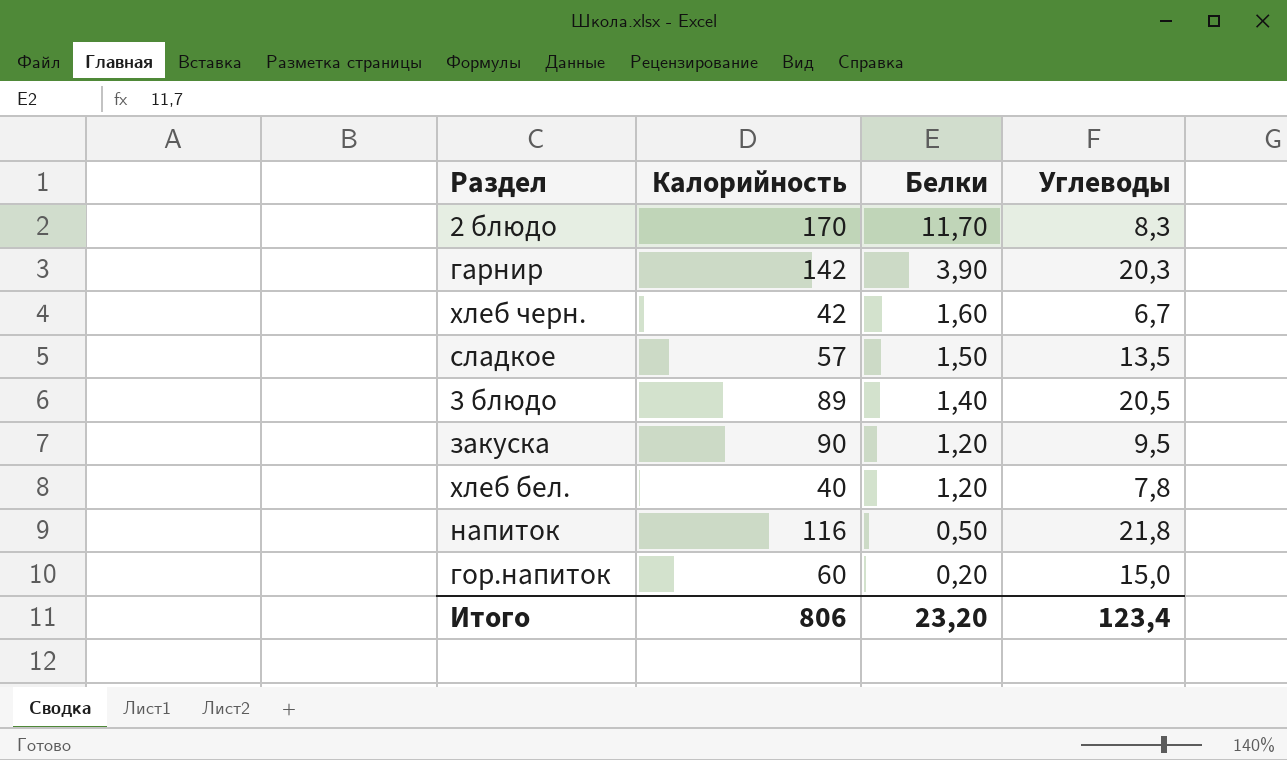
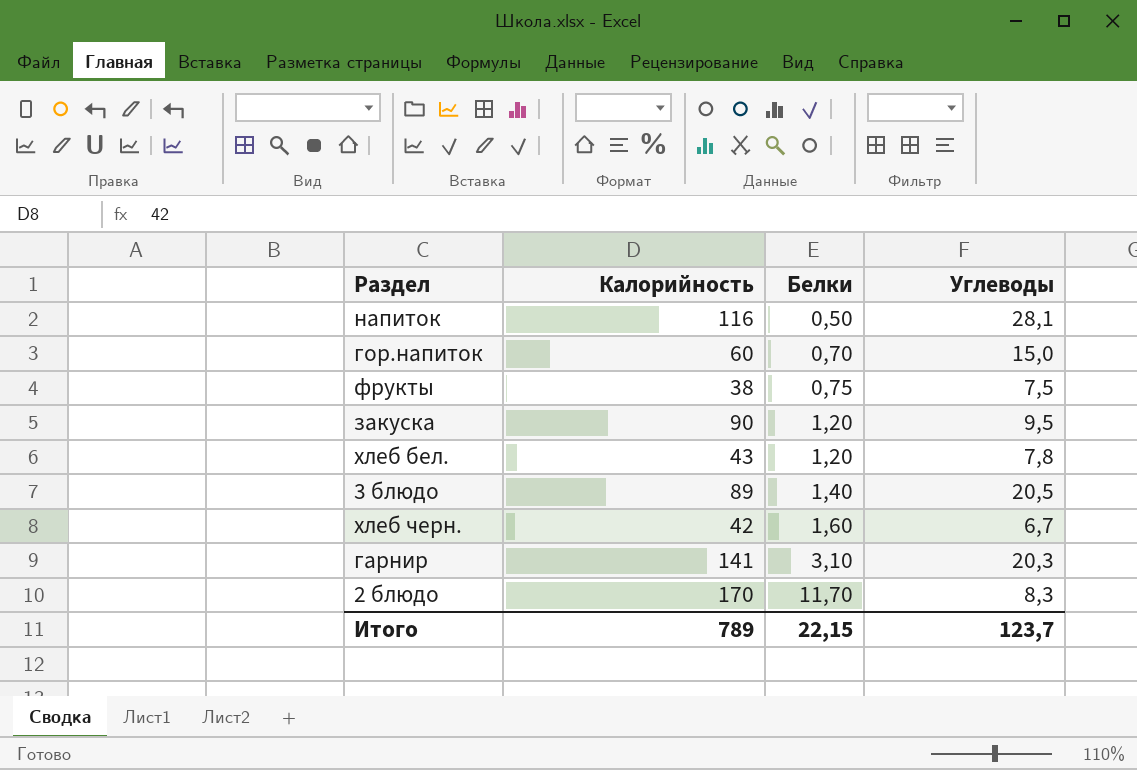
row order: Белки descending -> Белки ascending
row сладкое: 57 | 1,50 | 13,5 -> none
напиток | Углеводы: 21,8 -> 28,1
гор.напиток | Белки: 0,20 -> 0,70
row фрукты: none -> 38 | 0,75 | 7,5
хлеб бел. | Калорийность: 40 -> 43
гарнир | Калорийность: 142 -> 141
гарнир | Белки: 3,90 -> 3,10
Итого | Калорийность: 806 -> 789
Итого | Белки: 23,20 -> 22,15
Итого | Углеводы: 123,4 -> 123,7

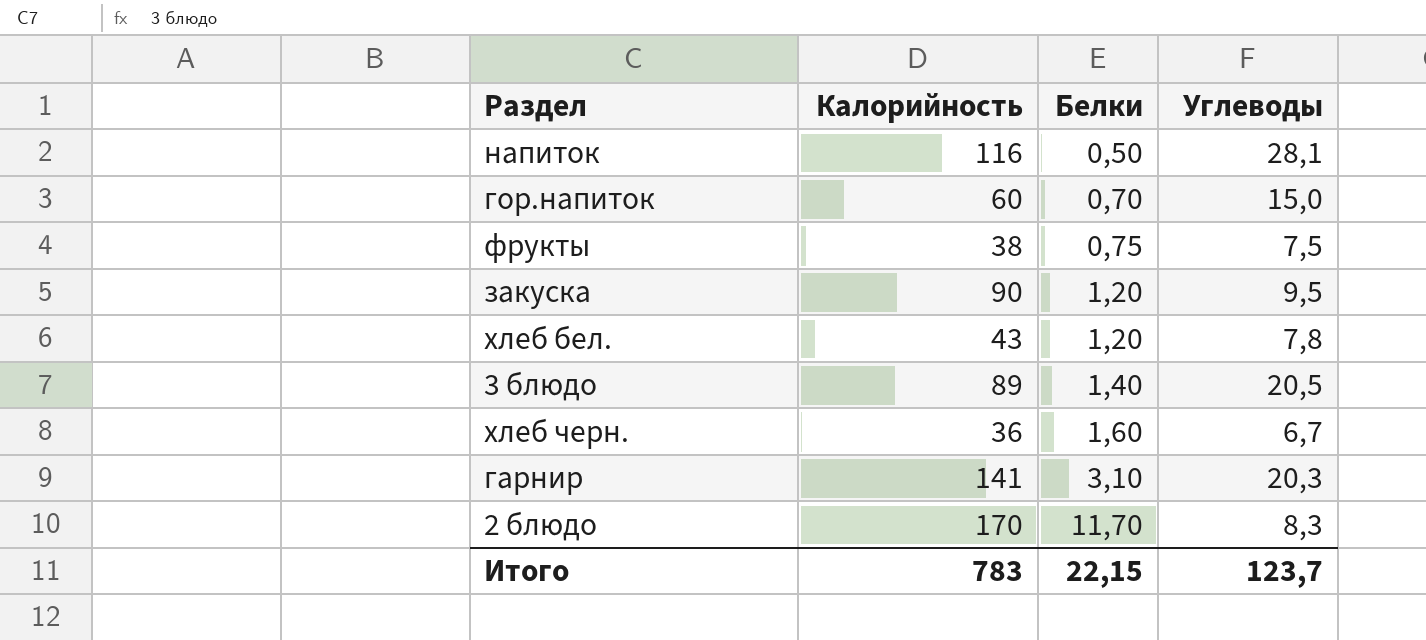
хлеб черн. | Калорийность: 42 -> 36
Итого | Калорийность: 789 -> 783

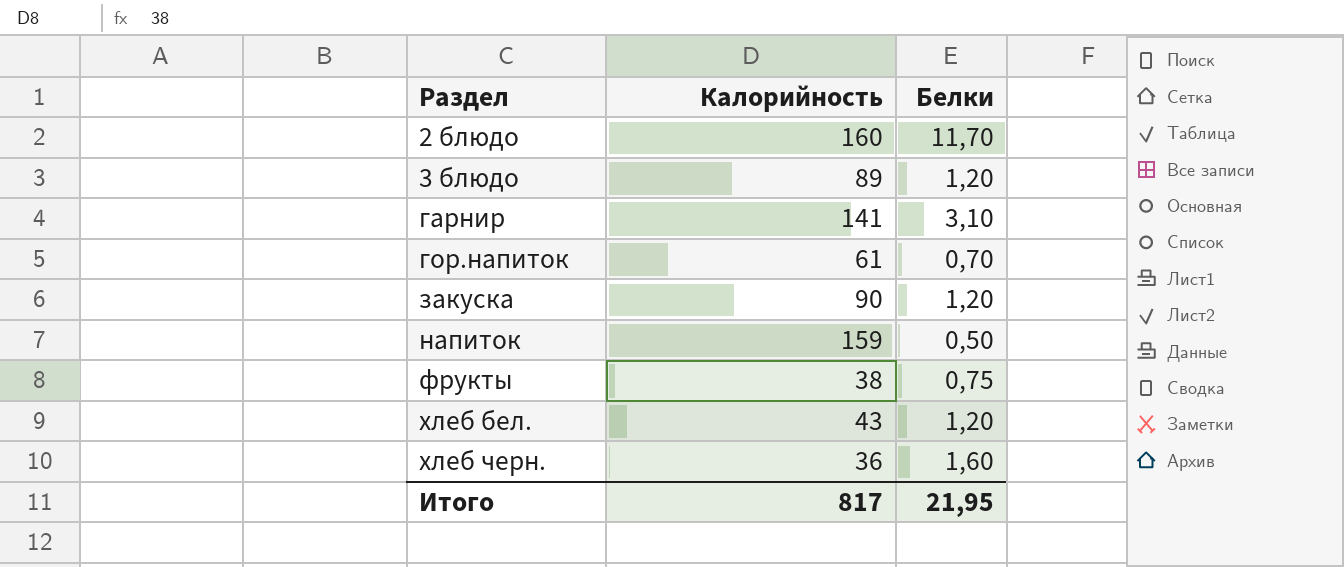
row order: Белки ascending -> Раздел ascending
column Углеводы | position: 4 -> none
2 блюдо | Калорийность: 170 -> 160
3 блюдо | Белки: 1,40 -> 1,20
гор.напиток | Калорийность: 60 -> 61
напиток | Калорийность: 116 -> 159
Итого | Калорийность: 783 -> 817
Итого | Белки: 22,15 -> 21,95

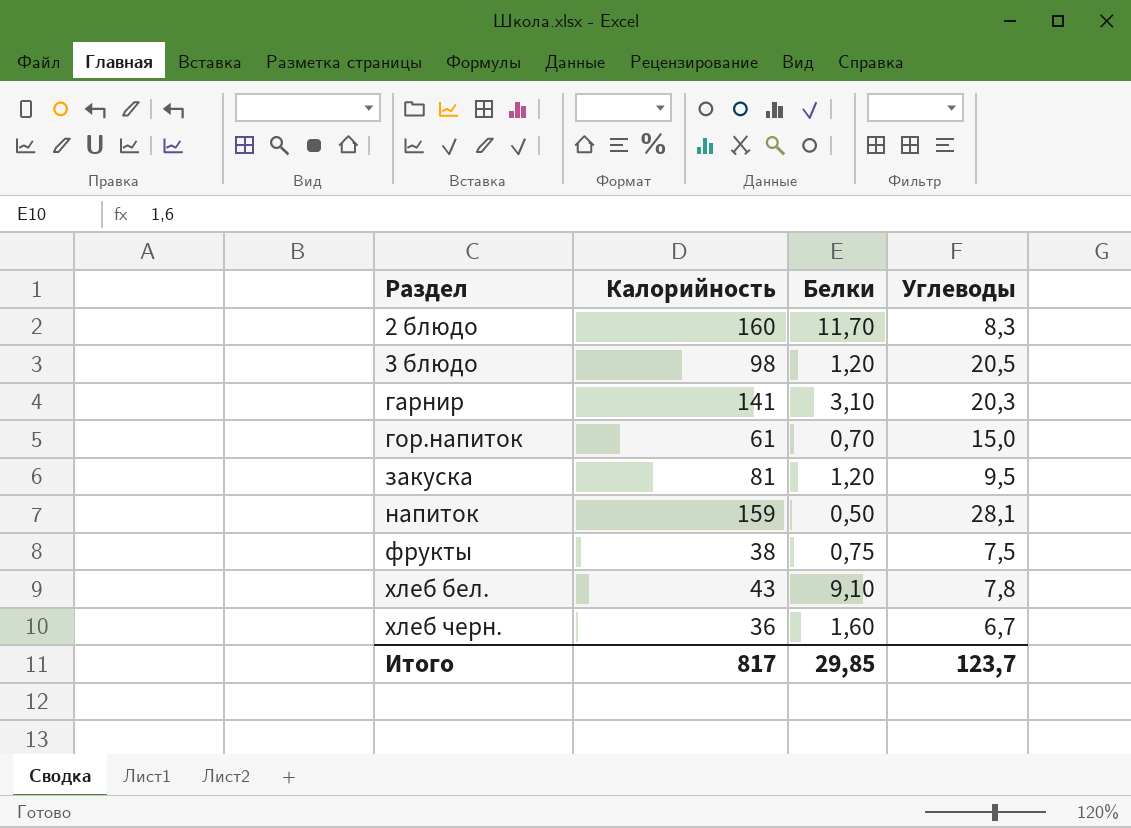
column Углеводы | position: none -> 4
3 блюдо | Калорийность: 89 -> 98
закуска | Калорийность: 90 -> 81
хлеб бел. | Белки: 1,20 -> 9,10
Итого | Белки: 21,95 -> 29,85

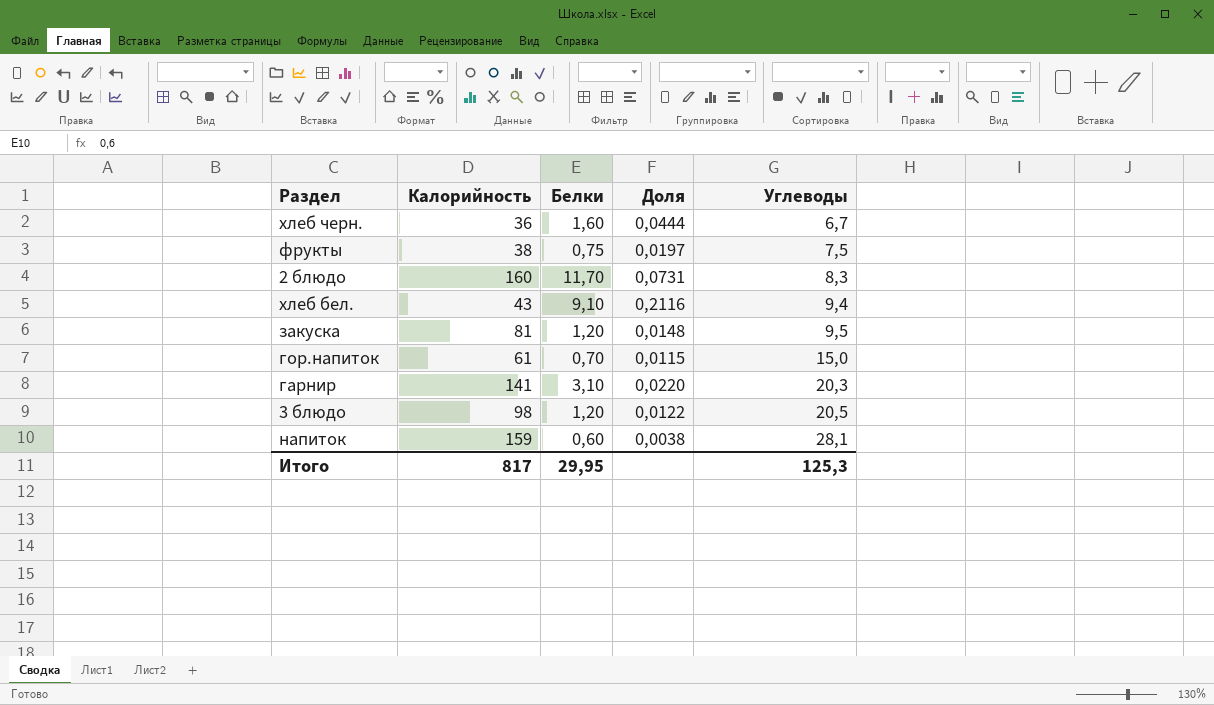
row order: Раздел ascending -> Углеводы ascending
column Доля | formula: none -> [Белки] / [Калорийность]
хлеб бел. | Углеводы: 7,8 -> 9,4
напиток | Белки: 0,50 -> 0,60
Итого | Белки: 29,85 -> 29,95
Итого | Углеводы: 123,7 -> 125,3

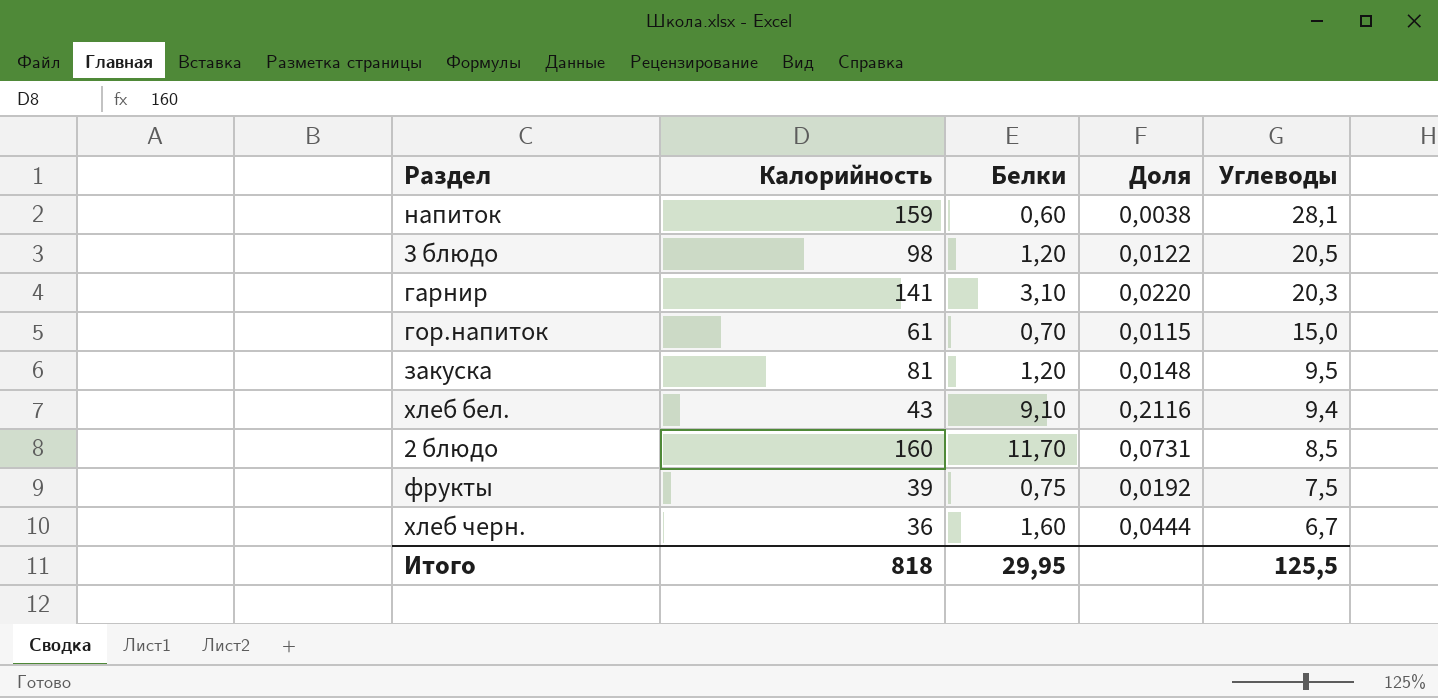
row order: Углеводы ascending -> Углеводы descending
2 блюдо | Углеводы: 8,3 -> 8,5
фрукты | Калорийность: 38 -> 39
фрукты | Доля: 0,0197 -> 0,0192
Итого | Калорийность: 817 -> 818
Итого | Углеводы: 125,3 -> 125,5

